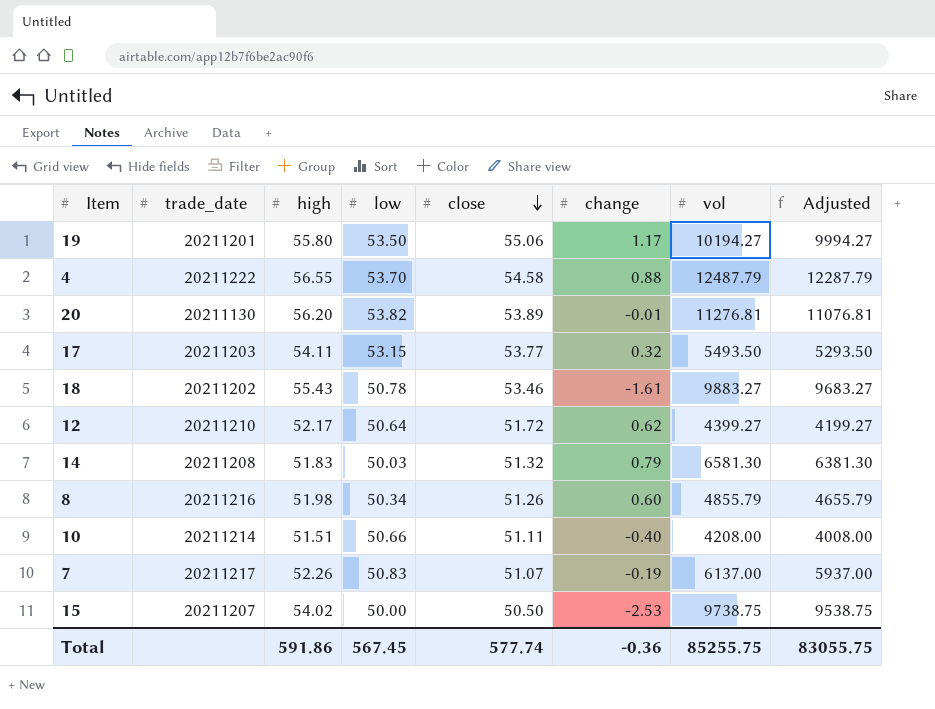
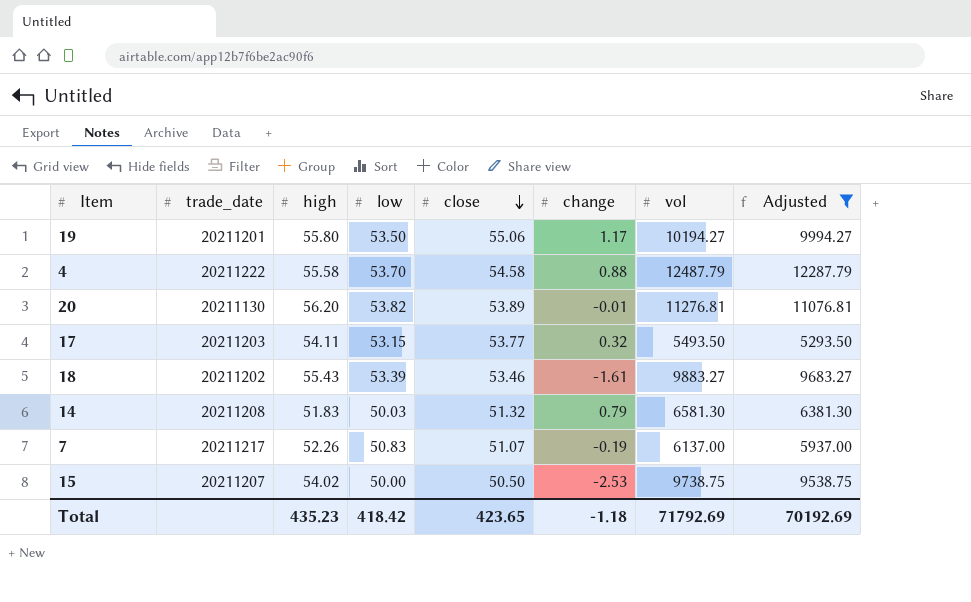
filter: none -> Adjusted >= 5293.50
4 | high: 56.55 -> 55.58
18 | low: 50.78 -> 53.39
Total | high: 591.86 -> 435.23
Total | low: 567.45 -> 418.42
Total | close: 577.74 -> 423.65
Total | change: -0.36 -> -1.18
Total | vol: 85255.75 -> 71792.69
Total | Adjusted: 83055.75 -> 70192.69

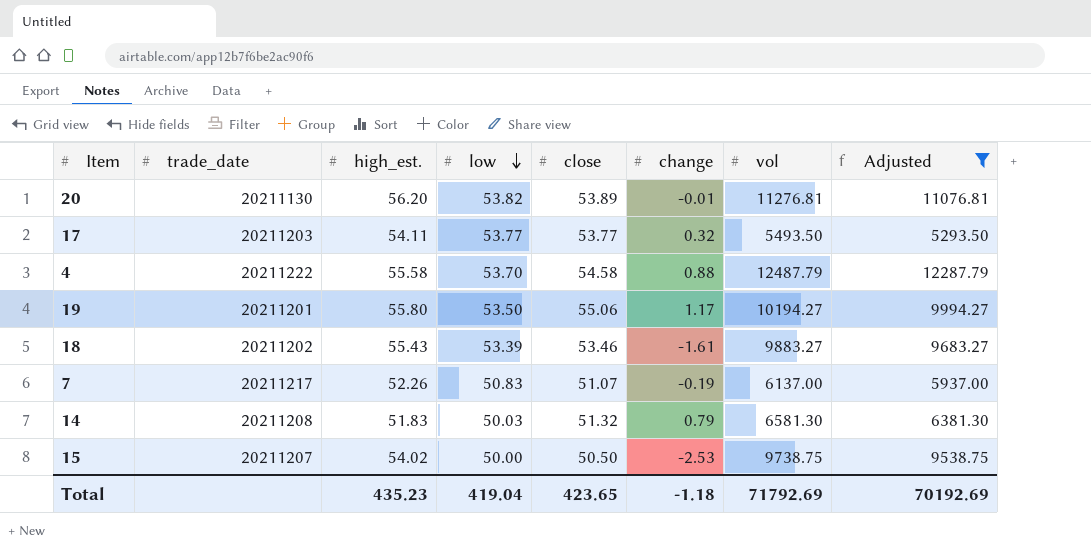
row order: close descending -> low descending
column name: high -> high_est.
17 | low: 53.15 -> 53.77
Total | low: 418.42 -> 419.04

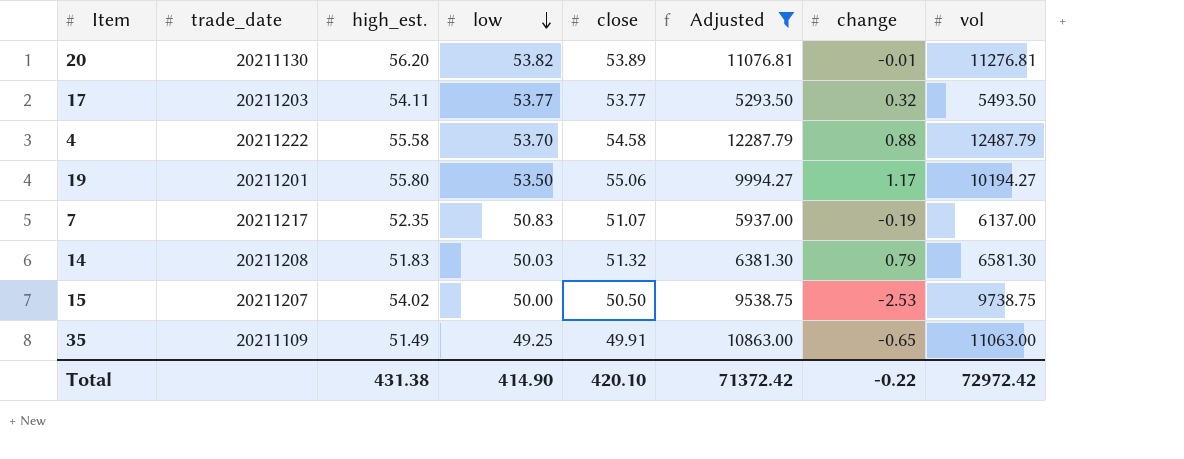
column Adjusted | position: 8 -> 6
row 18: 20211202 | 55.43 | 53.39 | 53.46 | -1.61 | 9883.27 | 9683.27 -> none
7 | high_est.: 52.26 -> 52.35
row 35: none -> 20211109 | 51.49 | 49.25 | 49.91 | 10863.00 | -0.65 | 11063.00
Total | high_est.: 435.23 -> 431.38
Total | low: 419.04 -> 414.90
Total | close: 423.65 -> 420.10
Total | Adjusted: 70192.69 -> 71372.42
Total | change: -1.18 -> -0.22
Total | vol: 71792.69 -> 72972.42

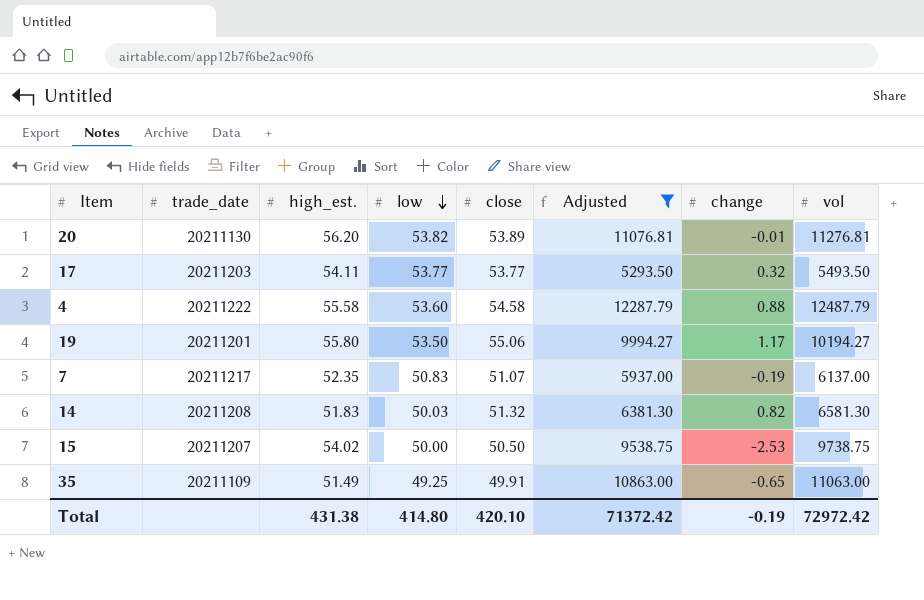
4 | low: 53.70 -> 53.60
14 | change: 0.79 -> 0.82
Total | low: 414.90 -> 414.80
Total | change: -0.22 -> -0.19

